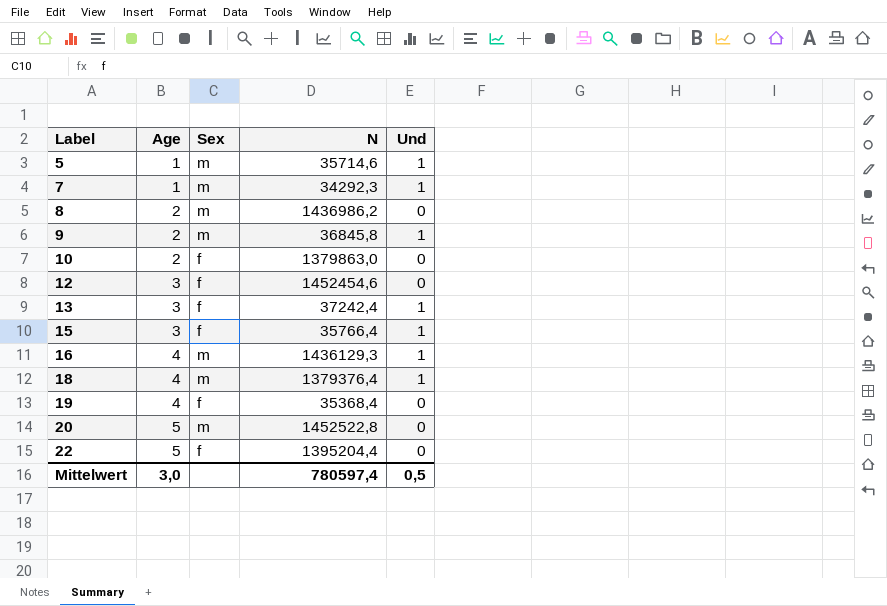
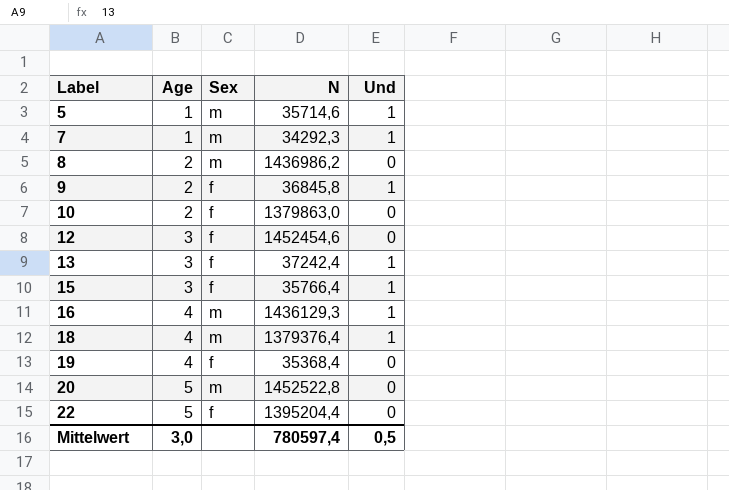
9 | Sex: m -> f

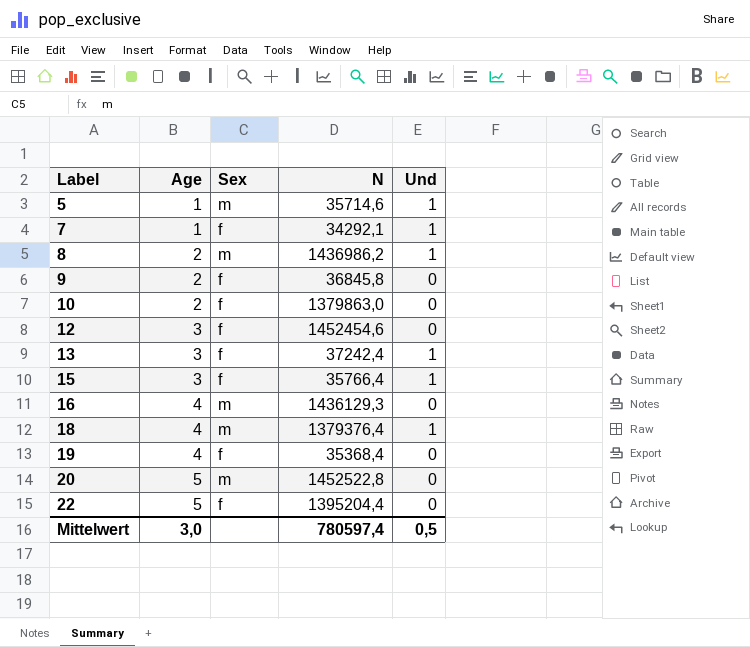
7 | Sex: m -> f
7 | N: 34292,3 -> 34292,1
8 | Und: 0 -> 1
9 | Und: 1 -> 0
16 | Und: 1 -> 0

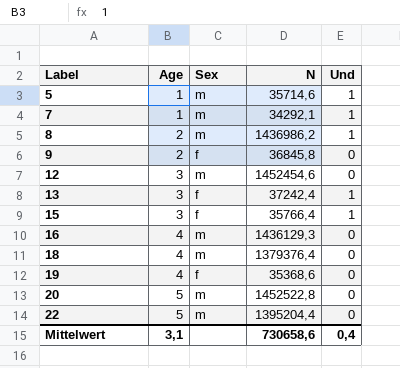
row 10: 2 | f | 1379863,0 | 0 -> none
7 | Sex: f -> m
12 | Sex: f -> m
18 | Und: 1 -> 0
19 | N: 35368,4 -> 35368,6
22 | Sex: f -> m
Mittelwert | Age: 3,0 -> 3,1
Mittelwert | N: 780597,4 -> 730658,6
Mittelwert | Und: 0,5 -> 0,4

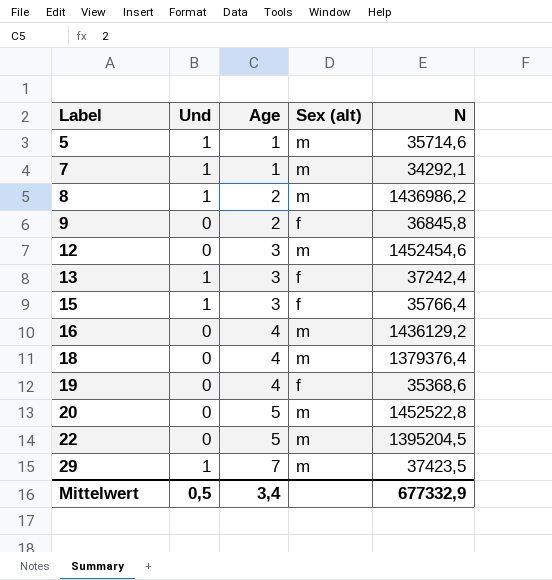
column Und | position: 5 -> 2
column name: Sex -> Sex (alt)
16 | N: 1436129,3 -> 1436129,2
22 | N: 1395204,4 -> 1395204,5
row 29: none -> 1 | 7 | m | 37423,5
Mittelwert | Und: 0,4 -> 0,5
Mittelwert | Age: 3,1 -> 3,4
Mittelwert | N: 730658,6 -> 677332,9

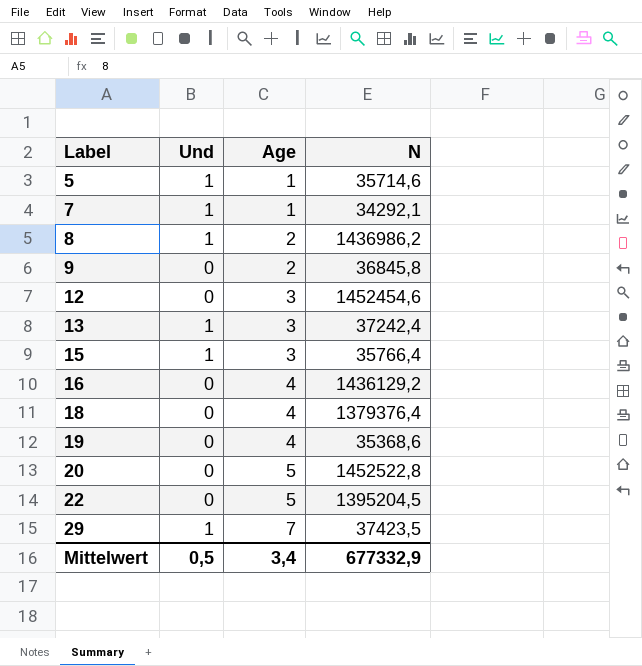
column Sex (alt) | position: 4 -> none

